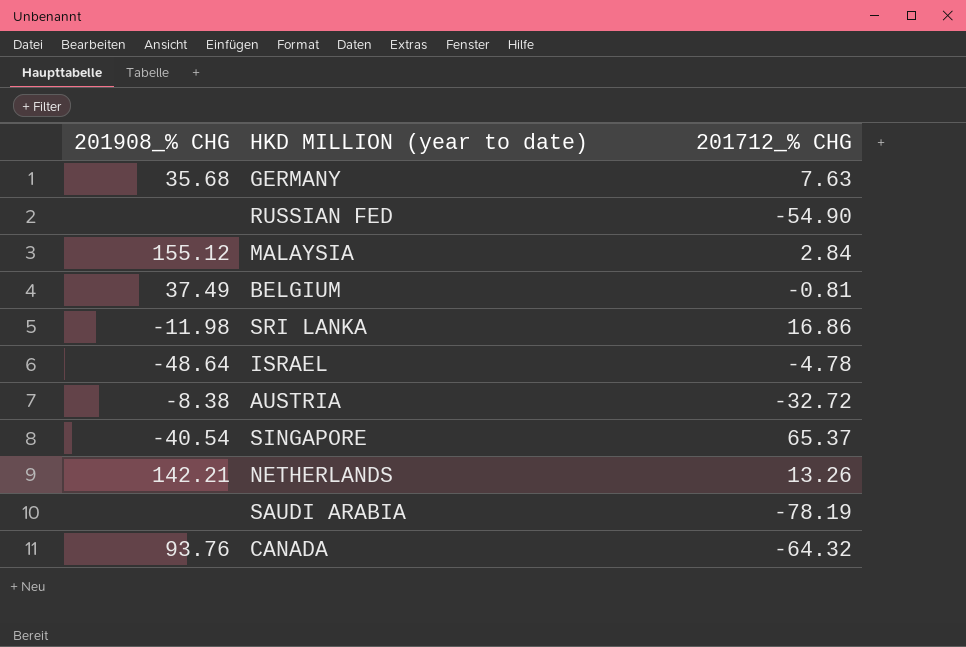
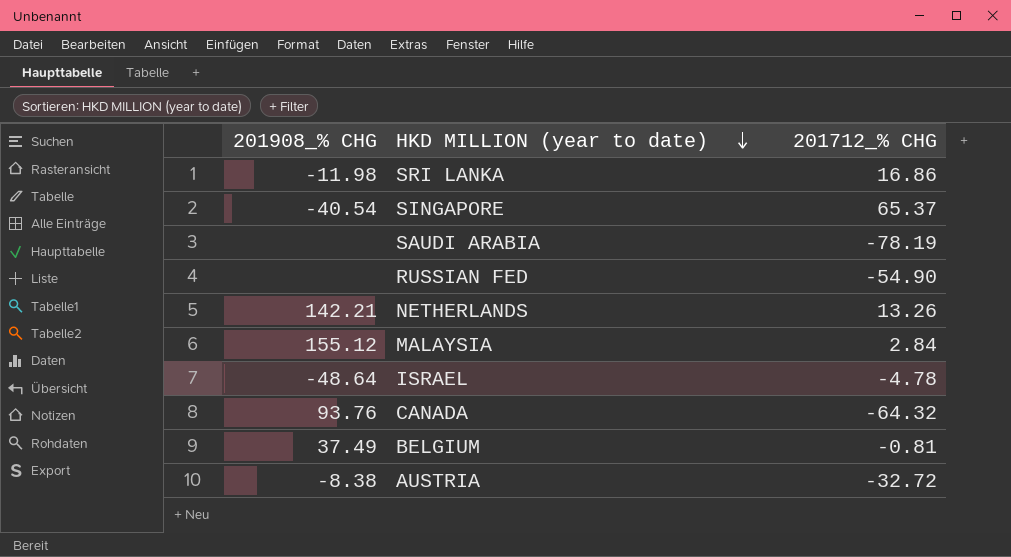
row order: none -> HKD MILLION (year to date) descending
row GERMANY: 35.68 | 7.63 -> none

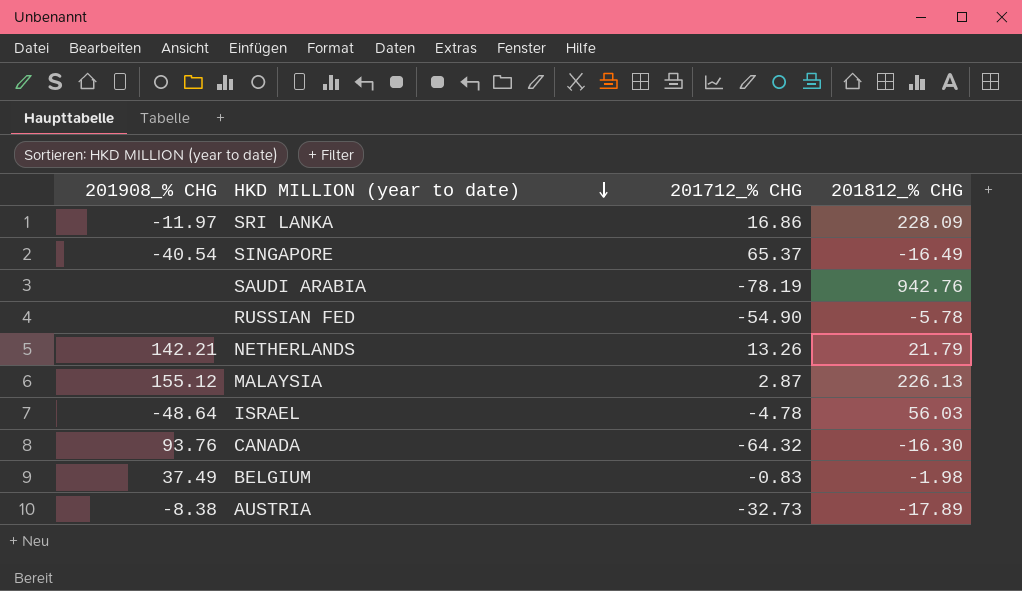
column 201812_% CHG | position: none -> 4
SRI LANKA | 201908_% CHG: -11.98 -> -11.97
MALAYSIA | 201712_% CHG: 2.84 -> 2.87
BELGIUM | 201712_% CHG: -0.81 -> -0.83
AUSTRIA | 201712_% CHG: -32.72 -> -32.73

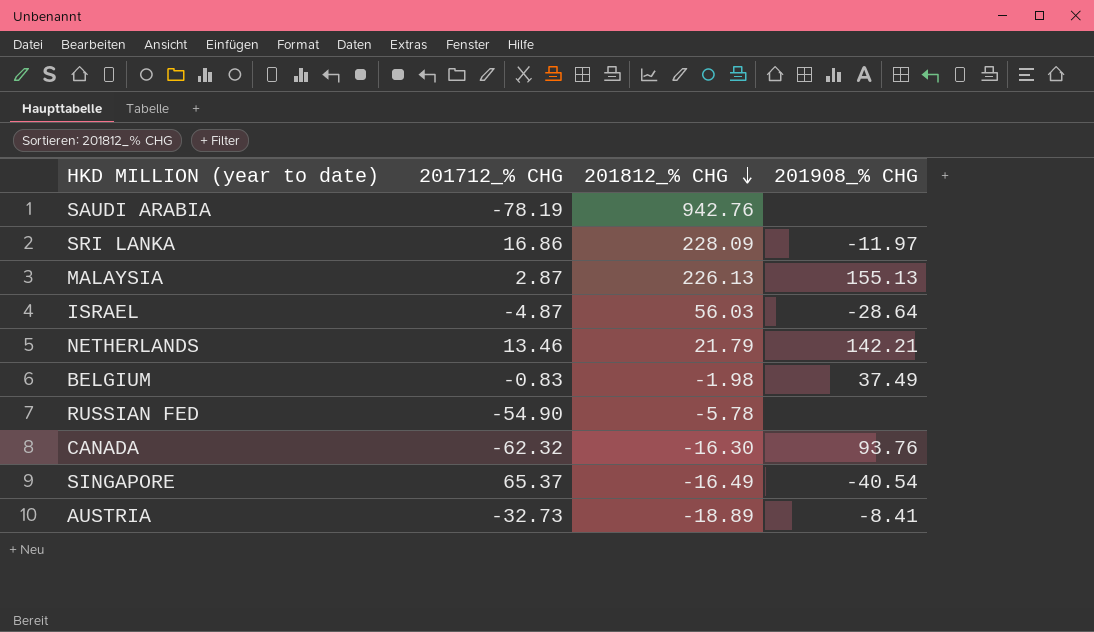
row order: HKD MILLION (year to date) descending -> 201812_% CHG descending
column 201908_% CHG | position: 1 -> 4
MALAYSIA | 201908_% CHG: 155.12 -> 155.13
ISRAEL | 201712_% CHG: -4.78 -> -4.87
ISRAEL | 201908_% CHG: -48.64 -> -28.64
NETHERLANDS | 201712_% CHG: 13.26 -> 13.46
CANADA | 201712_% CHG: -64.32 -> -62.32
AUSTRIA | 201812_% CHG: -17.89 -> -18.89
AUSTRIA | 201908_% CHG: -8.38 -> -8.41

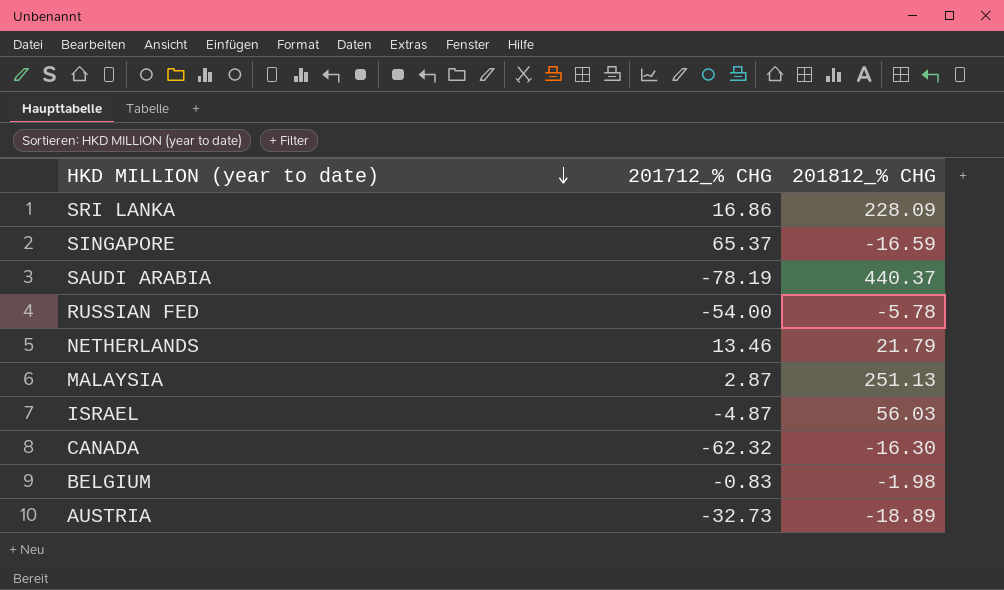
row order: 201812_% CHG descending -> HKD MILLION (year to date) descending
column 201908_% CHG | position: 4 -> none
SINGAPORE | 201812_% CHG: -16.49 -> -16.59
SAUDI ARABIA | 201812_% CHG: 942.76 -> 440.37
RUSSIAN FED | 201712_% CHG: -54.90 -> -54.00
MALAYSIA | 201812_% CHG: 226.13 -> 251.13

